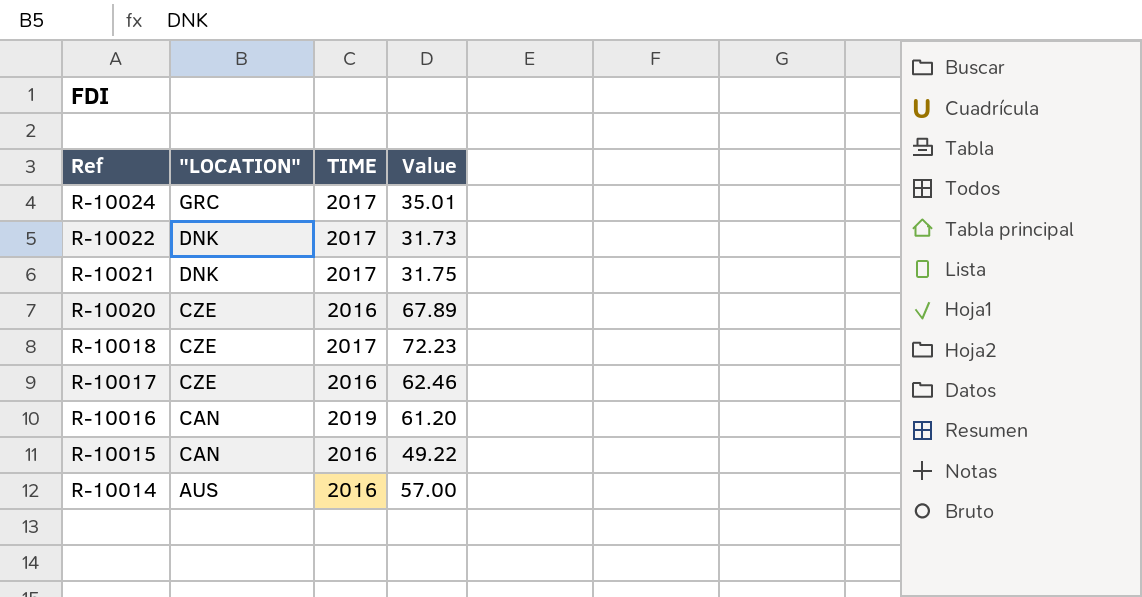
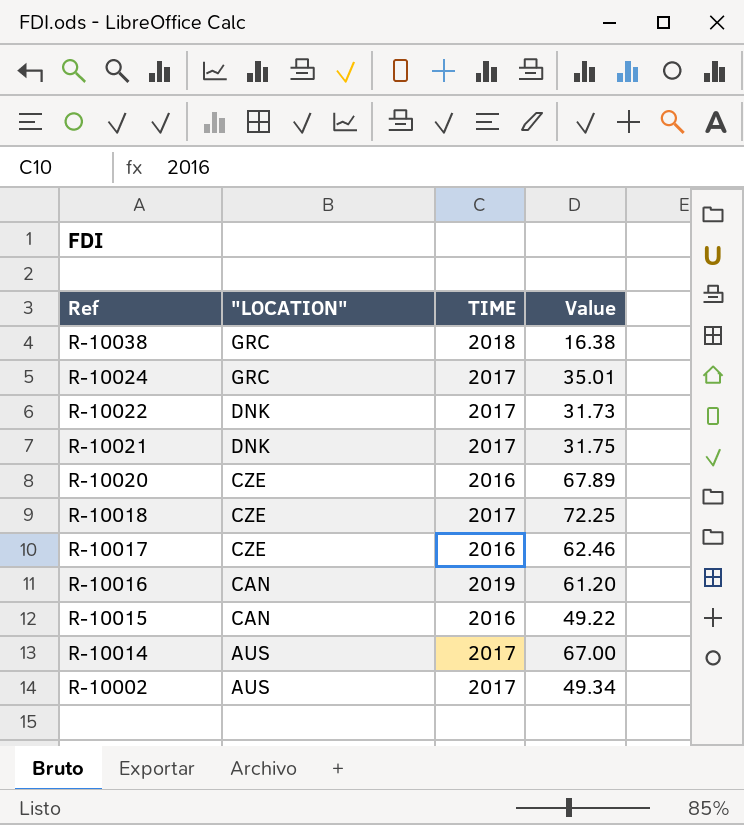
row R-10038: none -> GRC | 2018 | 16.38
R-10018 | Value: 72.23 -> 72.25
R-10014 | TIME: 2016 -> 2017
R-10014 | Value: 57.00 -> 67.00
row R-10002: none -> AUS | 2017 | 49.34

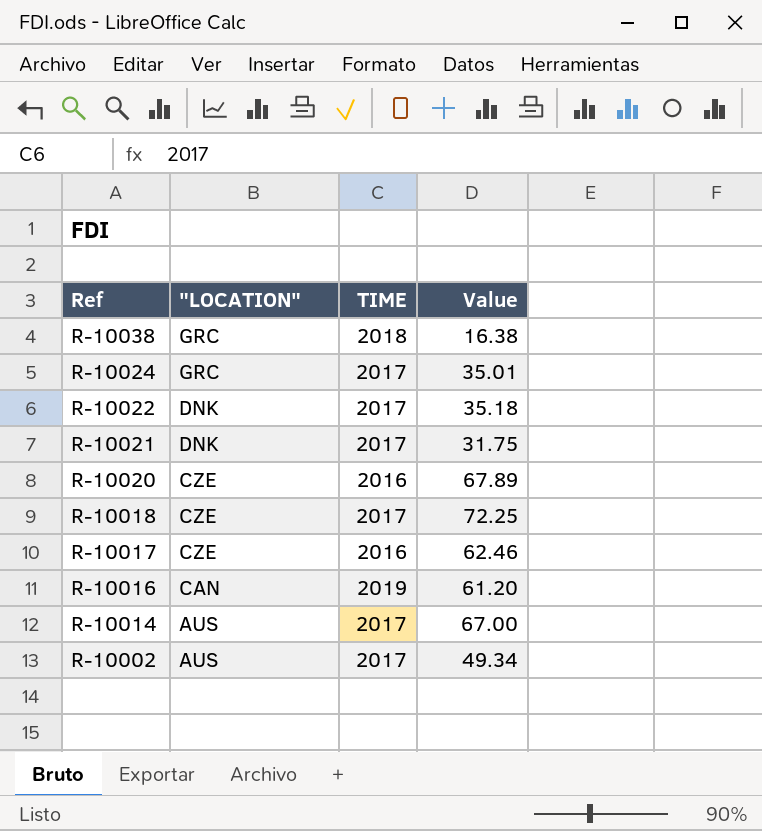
row R-10015: CAN | 2016 | 49.22 -> none
R-10022 | Value: 31.73 -> 35.18

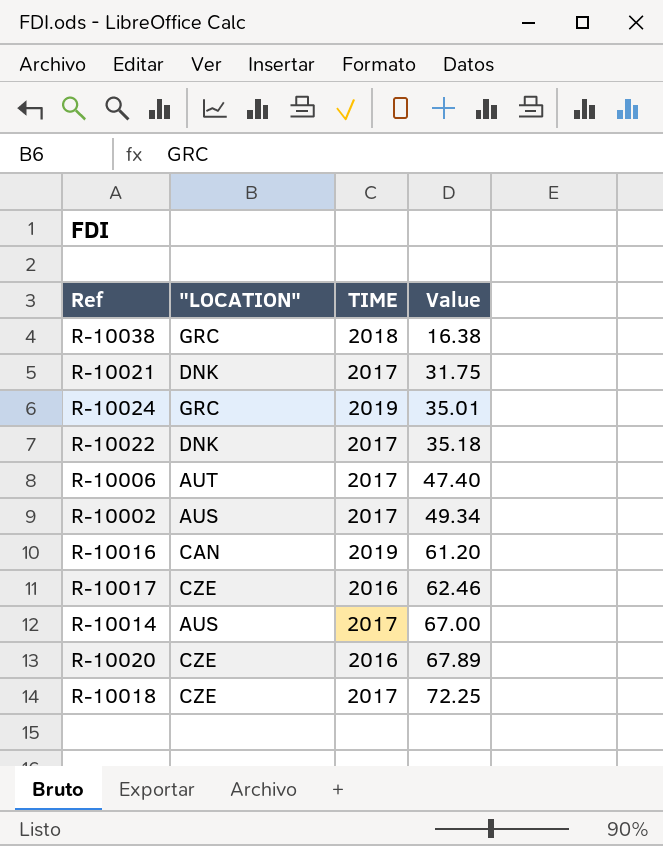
row order: Ref descending -> Value ascending
R-10024 | TIME: 2017 -> 2019
row R-10006: none -> AUT | 2017 | 47.40

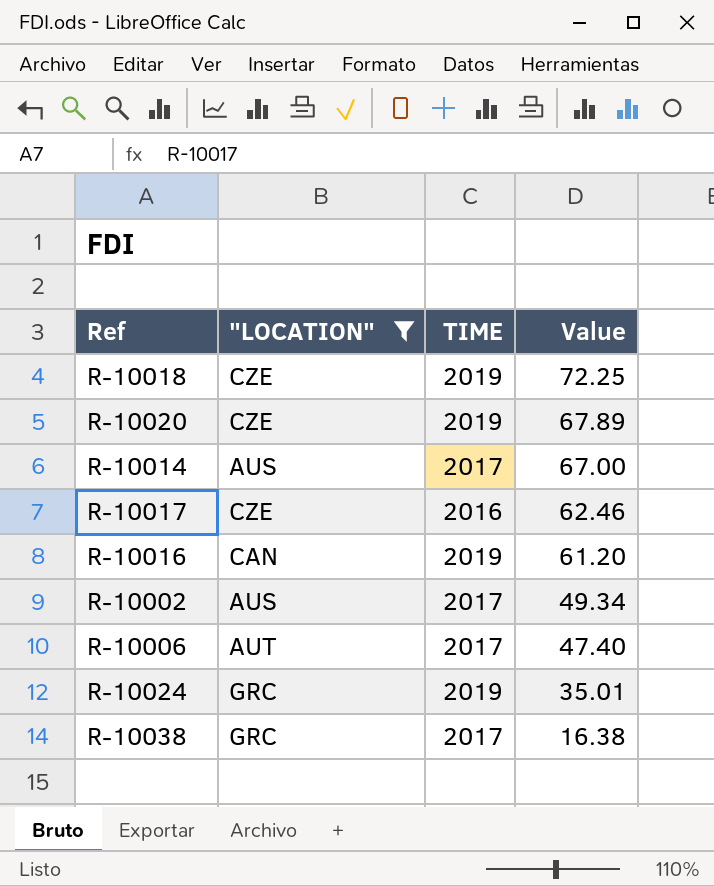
filter: none -> "LOCATION" != DNK
row order: Value ascending -> Value descending
R-10018 | TIME: 2017 -> 2019
R-10020 | TIME: 2016 -> 2019
R-10038 | TIME: 2018 -> 2017

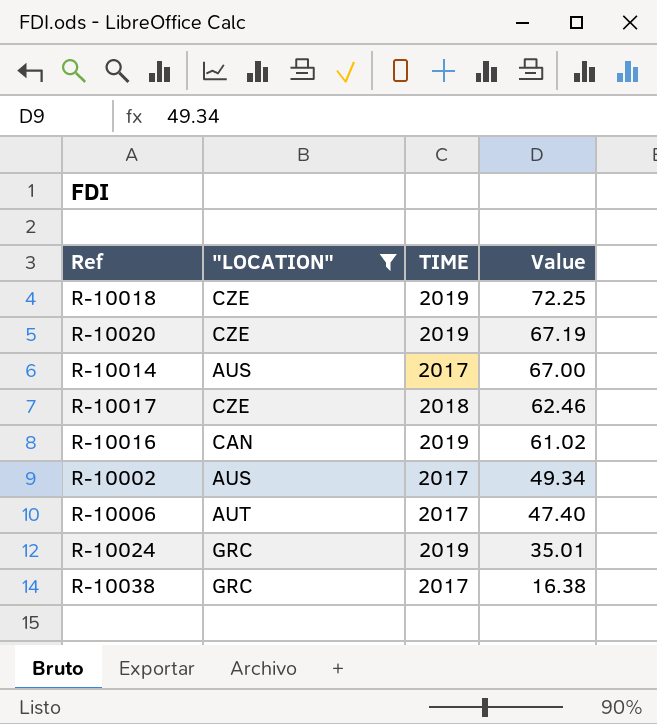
R-10020 | Value: 67.89 -> 67.19
R-10017 | TIME: 2016 -> 2018
R-10016 | Value: 61.20 -> 61.02

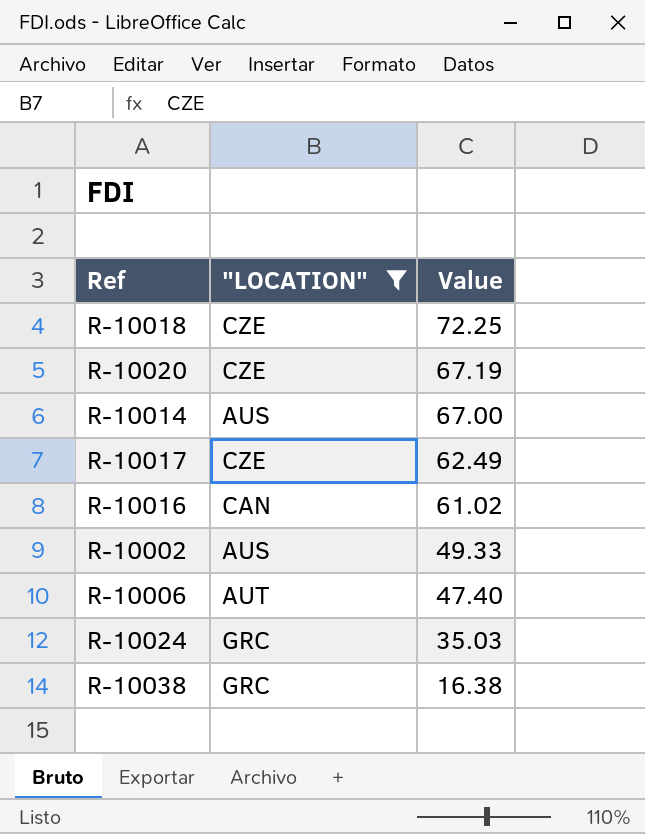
column TIME | position: 3 -> none
R-10017 | Value: 62.46 -> 62.49
R-10002 | Value: 49.34 -> 49.33
R-10024 | Value: 35.01 -> 35.03

